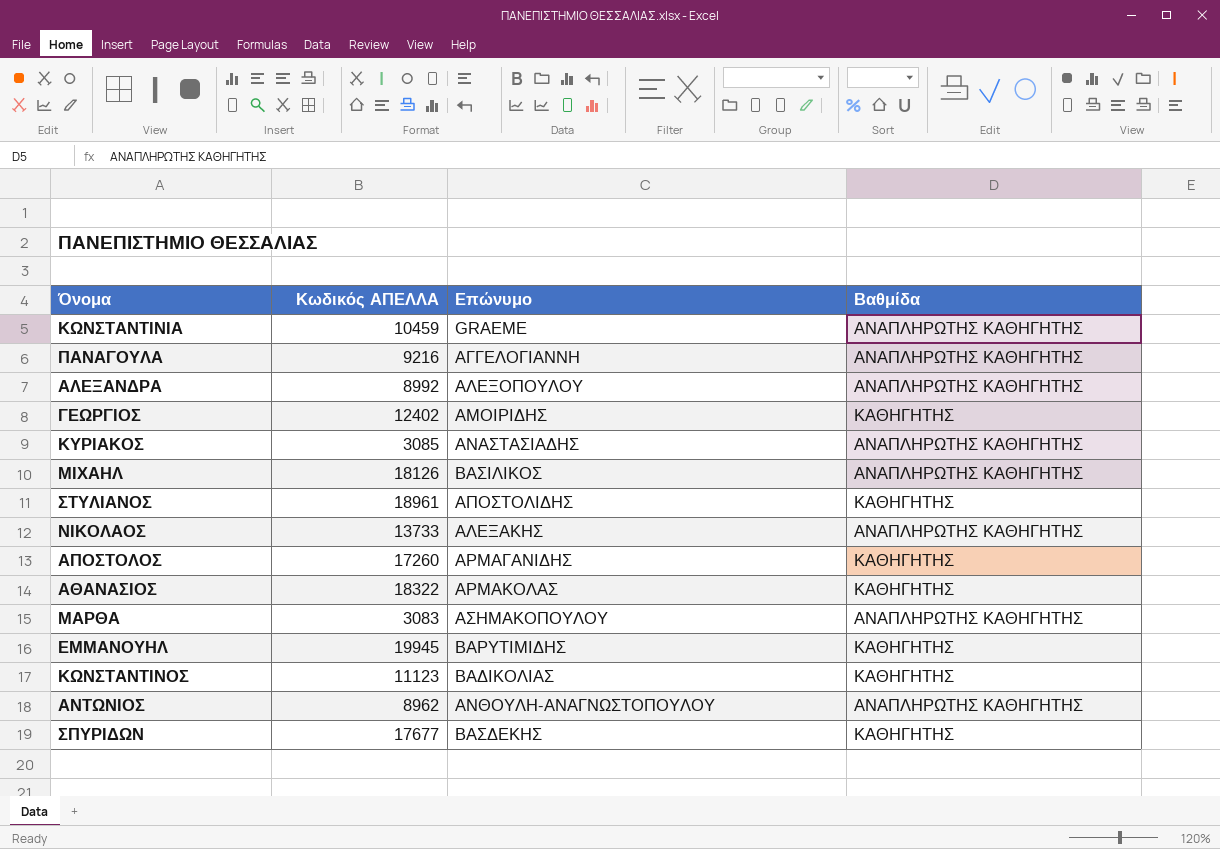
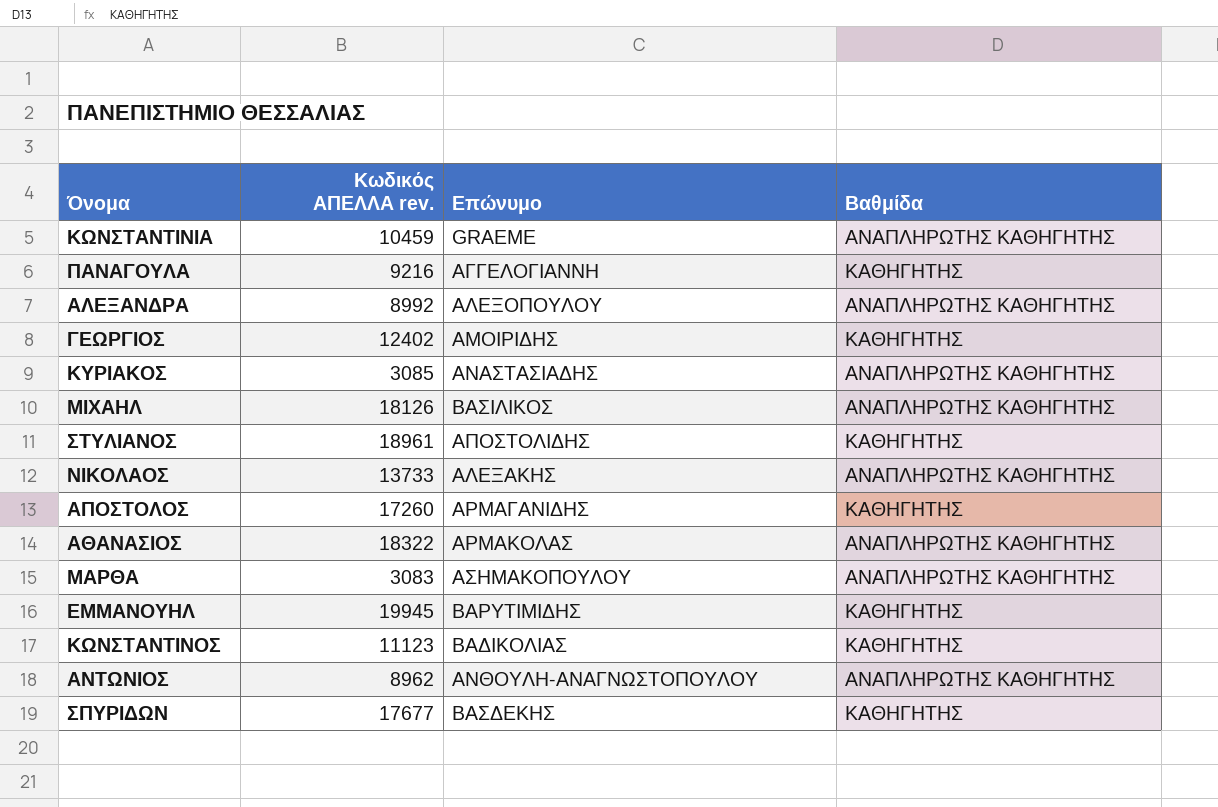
column name: Κωδικός ΑΠΕΛΛΑ -> Κωδικός ΑΠΕΛΛΑ rev.
ΠΑΝΑΓΟΥΛΑ | Βαθμίδα: ΑΝΑΠΛΗΡΩΤΗΣ ΚΑΘΗΓΗΤΗΣ -> ΚΑΘΗΓΗΤΗΣ
ΑΘΑΝΑΣΙΟΣ | Βαθμίδα: ΚΑΘΗΓΗΤΗΣ -> ΑΝΑΠΛΗΡΩΤΗΣ ΚΑΘΗΓΗΤΗΣ

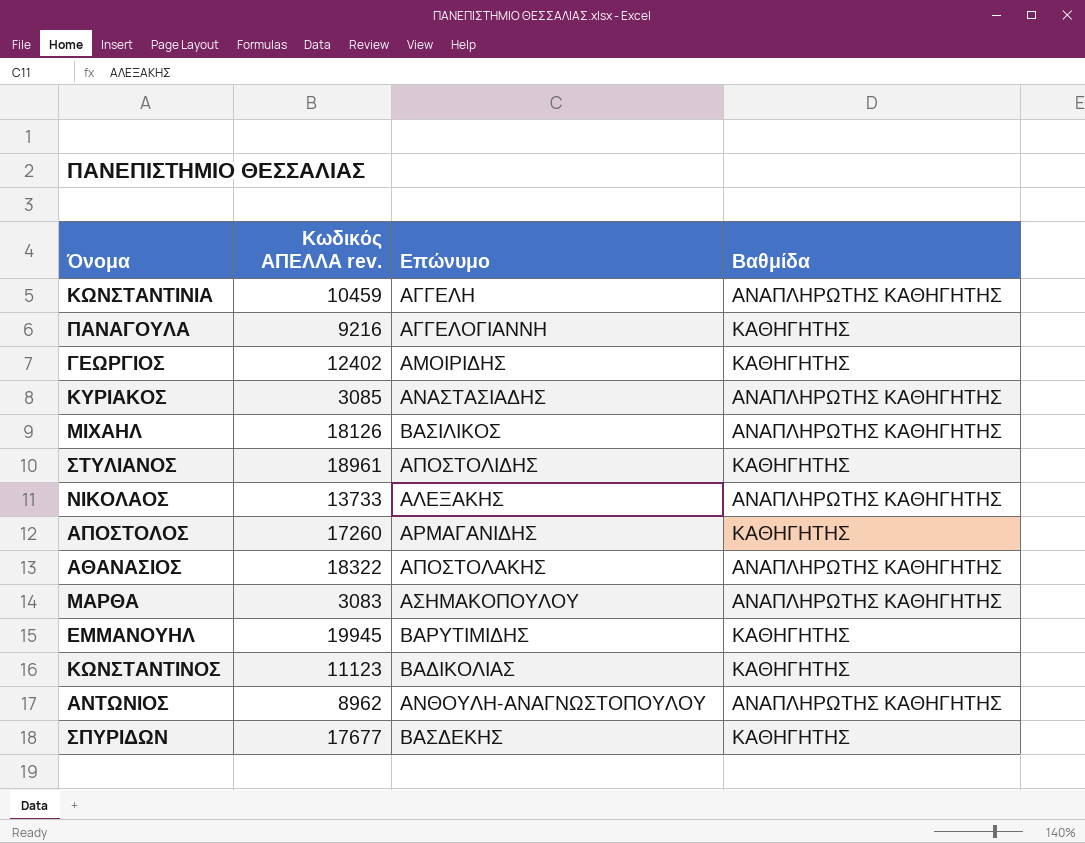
row ΑΛΕΞΑΝΔΡΑ: 8992 | ΑΛΕΞΟΠΟΥΛΟΥ | ΑΝΑΠΛΗΡΩΤΗΣ ΚΑΘΗΓΗΤΗΣ -> none
ΚΩΝΣΤΑΝΤΙΝΙΑ | Επώνυμο: GRAEME -> ΑΓΓΕΛΗ
ΑΘΑΝΑΣΙΟΣ | Επώνυμο: ΑΡΜΑΚΟΛΑΣ -> ΑΠΟΣΤΟΛΑΚΗΣ

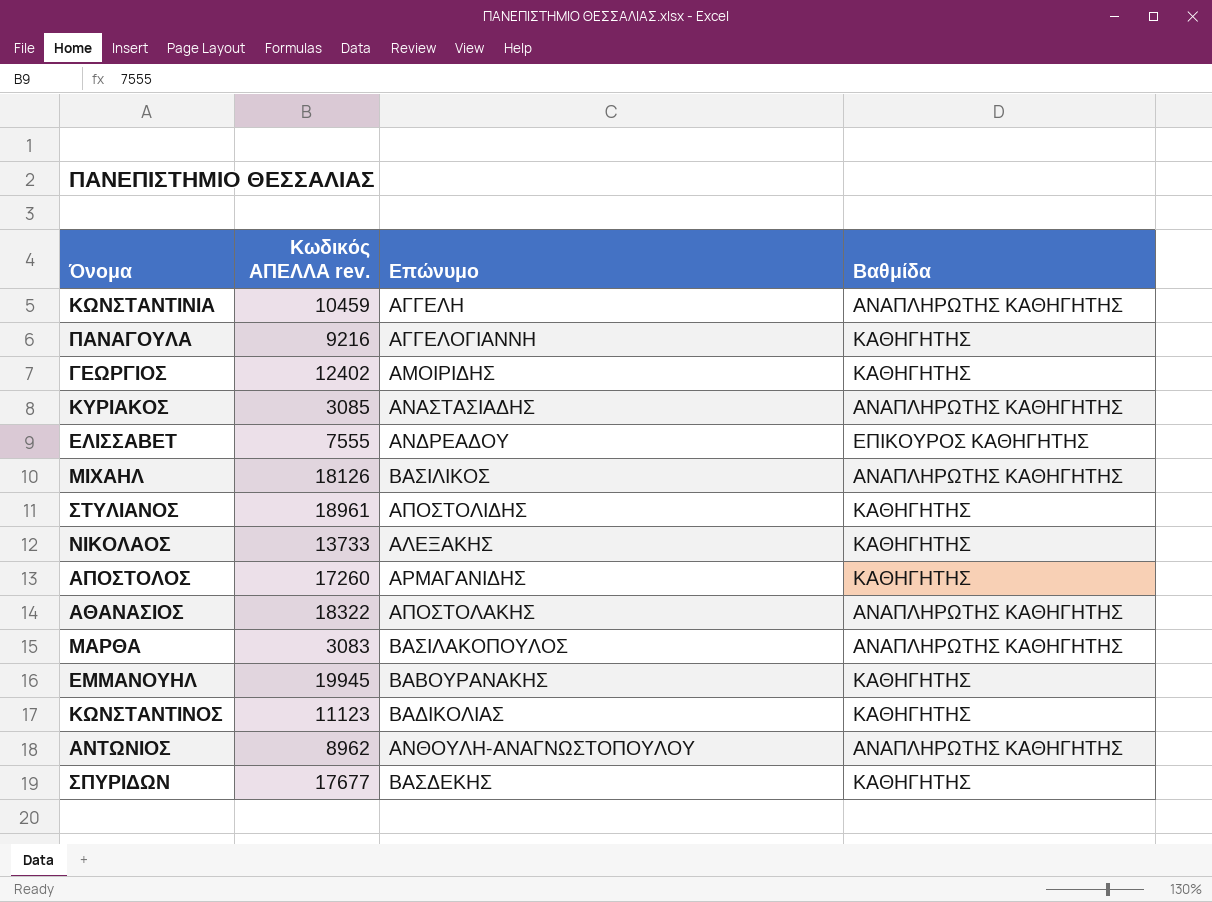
row ΕΛΙΣΣΑΒΕΤ: none -> 7555 | ΑΝΔΡΕΑΔΟΥ | ΕΠΙΚΟΥΡΟΣ ΚΑΘΗΓΗΤΗΣ
ΝΙΚΟΛΑΟΣ | Βαθμίδα: ΑΝΑΠΛΗΡΩΤΗΣ ΚΑΘΗΓΗΤΗΣ -> ΚΑΘΗΓΗΤΗΣ
ΜΑΡΘΑ | Επώνυμο: ΑΣΗΜΑΚΟΠΟΥΛΟΥ -> ΒΑΣΙΛΑΚΟΠΟΥΛΟΣ
ΕΜΜΑΝΟΥΗΛ | Επώνυμο: ΒΑΡΥΤΙΜΙΔΗΣ -> ΒΑΒΟΥΡΑΝΑΚΗΣ

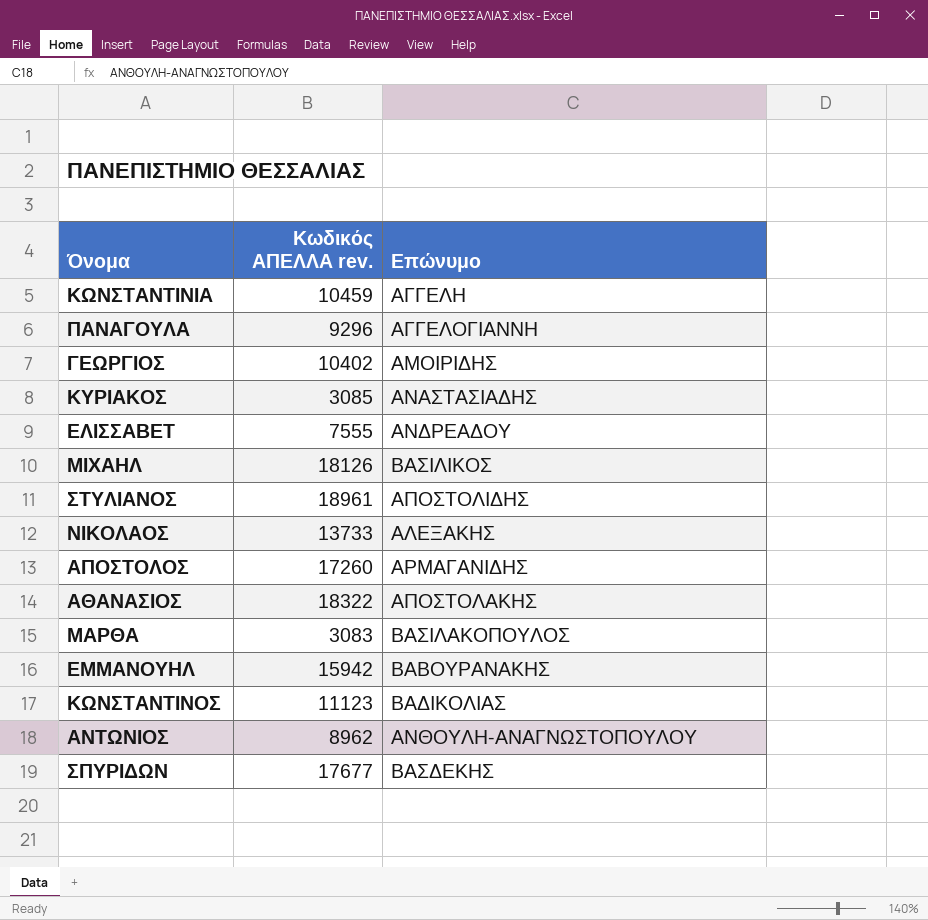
column Βαθμίδα | position: 4 -> none
ΠΑΝΑΓΟΥΛΑ | Κωδικός ΑΠΕΛΛΑ rev.: 9216 -> 9296
ΓΕΩΡΓΙΟΣ | Κωδικός ΑΠΕΛΛΑ rev.: 12402 -> 10402
ΕΜΜΑΝΟΥΗΛ | Κωδικός ΑΠΕΛΛΑ rev.: 19945 -> 15942

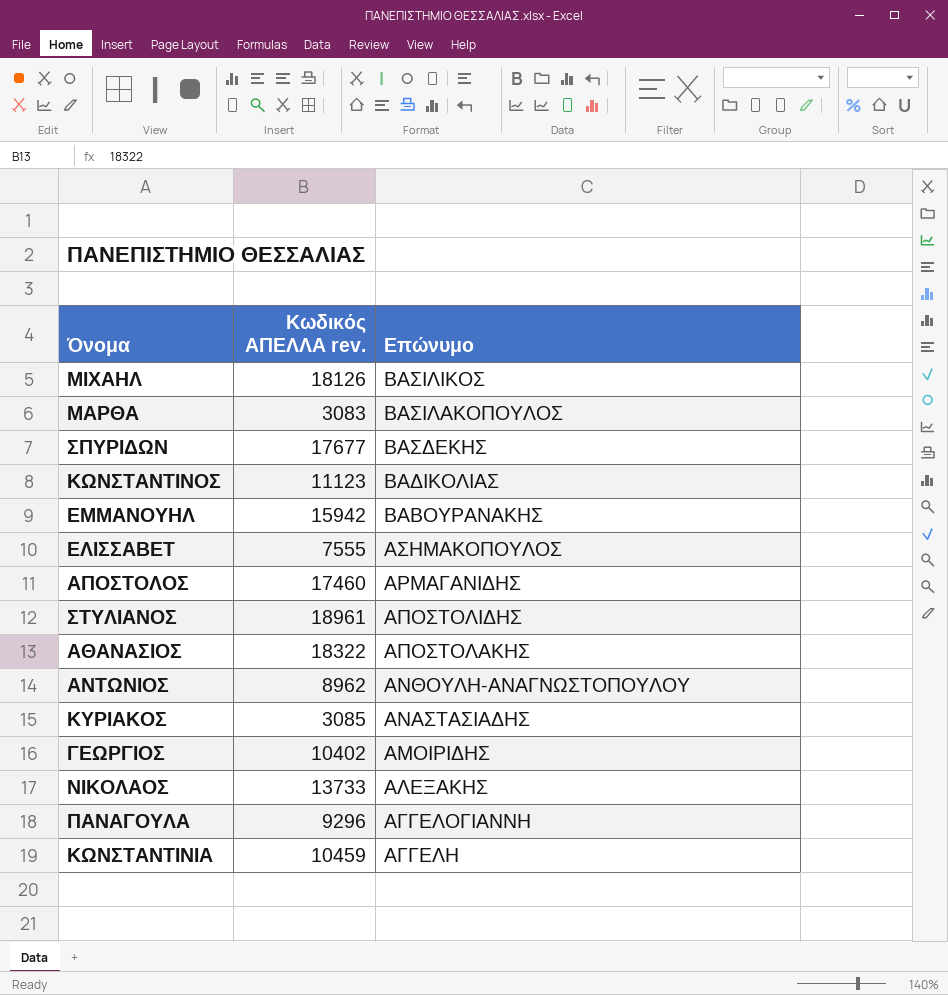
row order: none -> Επώνυμο descending
ΕΛΙΣΣΑΒΕΤ | Επώνυμο: ΑΝΔΡΕΑΔΟΥ -> ΑΣΗΜΑΚΟΠΟΥΛΟΣ
ΑΠΟΣΤΟΛΟΣ | Κωδικός ΑΠΕΛΛΑ rev.: 17260 -> 17460

